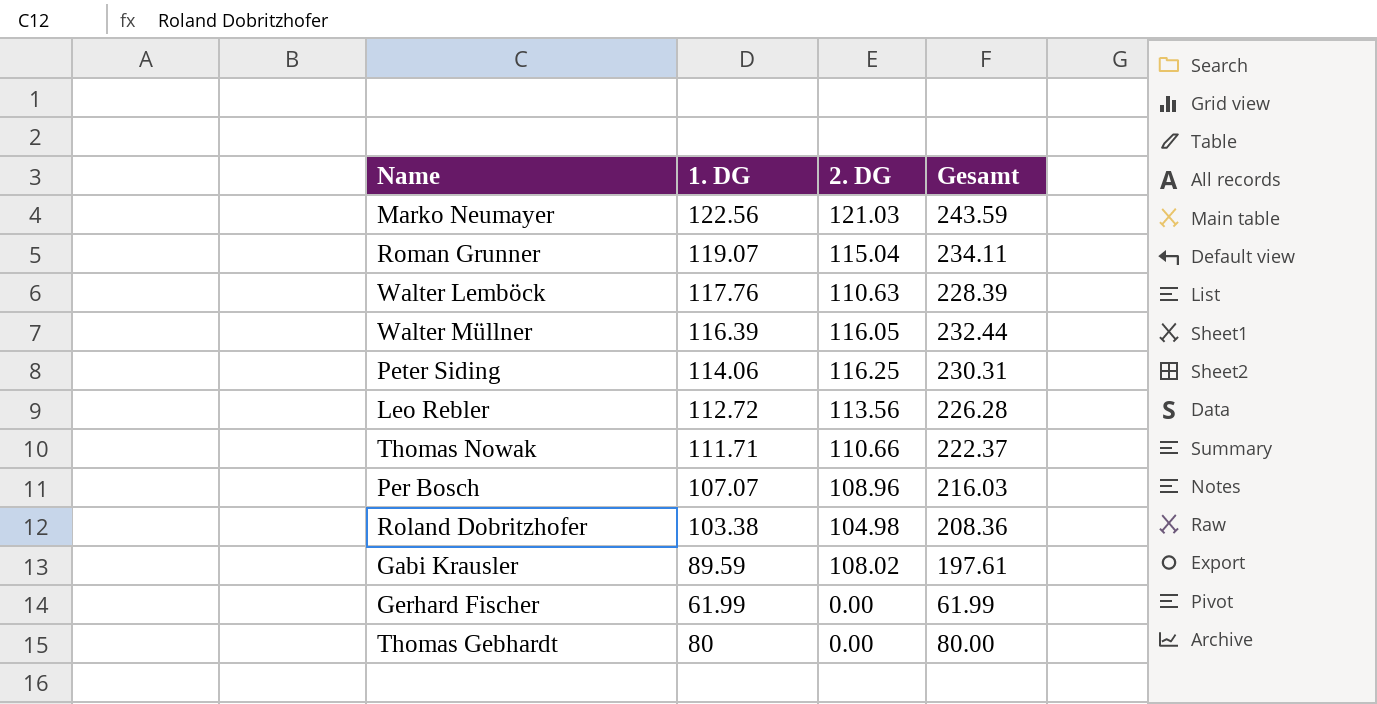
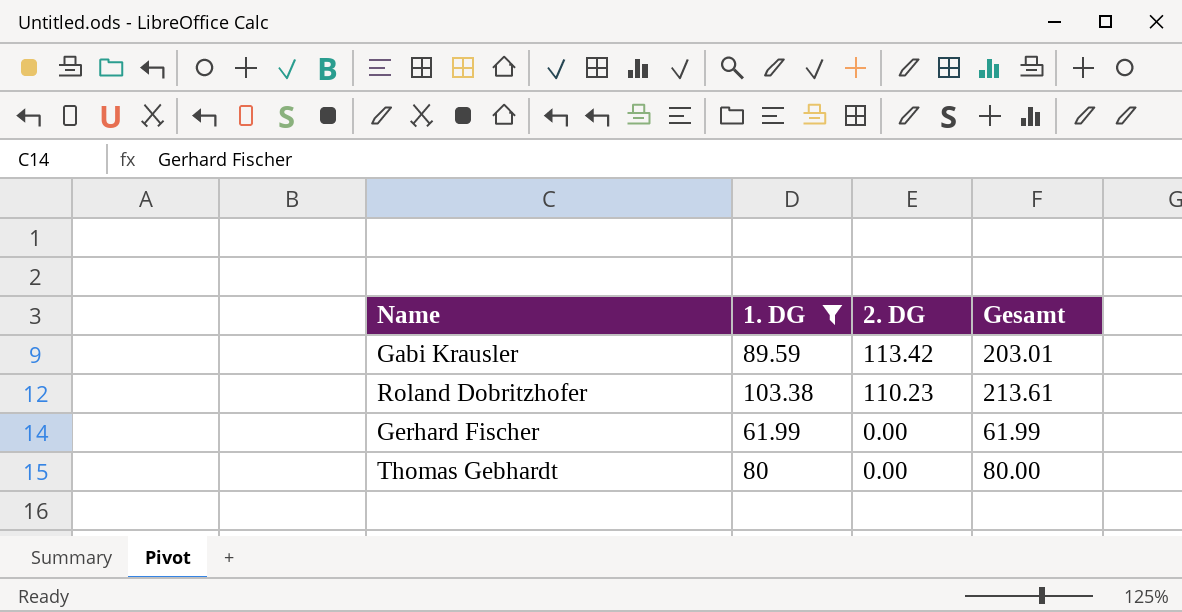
filter: none -> 1. DG <= 103.38
row order: none -> 2. DG descending
Gabi Krausler | 2. DG: 108.02 -> 113.42
Gabi Krausler | Gesamt: 197.61 -> 203.01
Roland Dobritzhofer | 2. DG: 104.98 -> 110.23
Roland Dobritzhofer | Gesamt: 208.36 -> 213.61

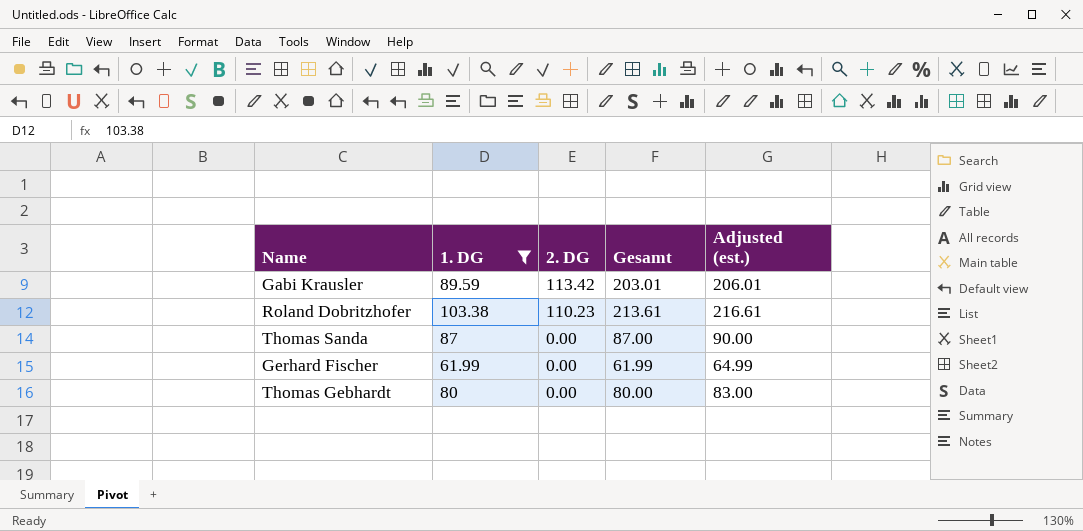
column Adjusted (est.) | formula: none -> [Gesamt] + 3
row Thomas Sanda: none -> 87 | 0.00 | 87.00 | 90.00

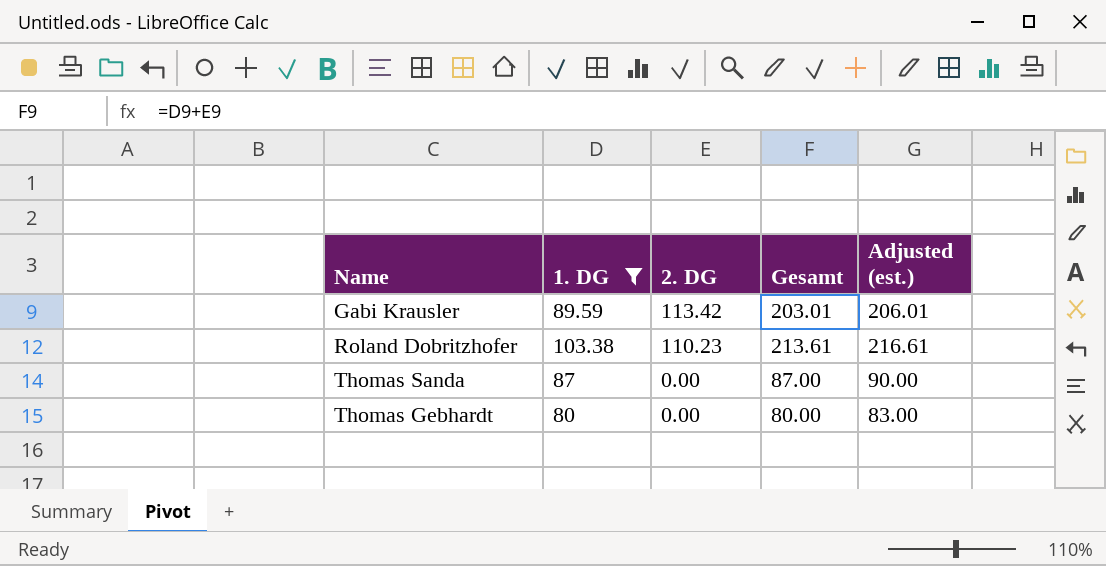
row Gerhard Fischer: 61.99 | 0.00 | 61.99 | 64.99 -> none

